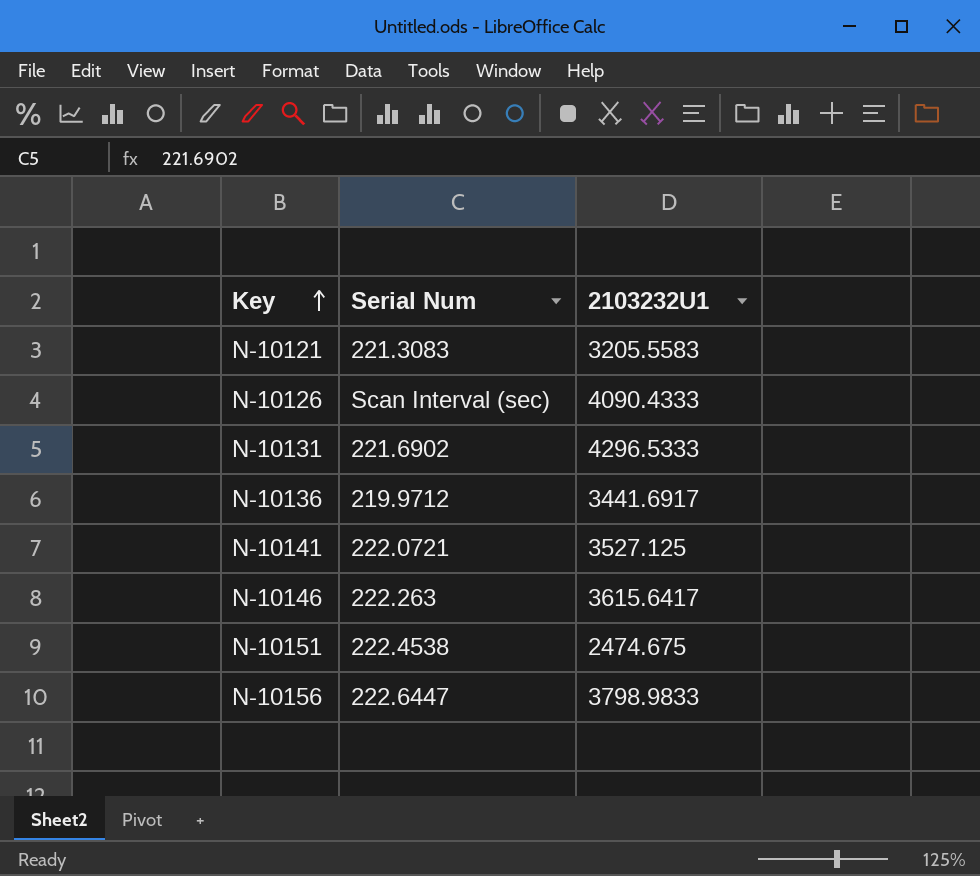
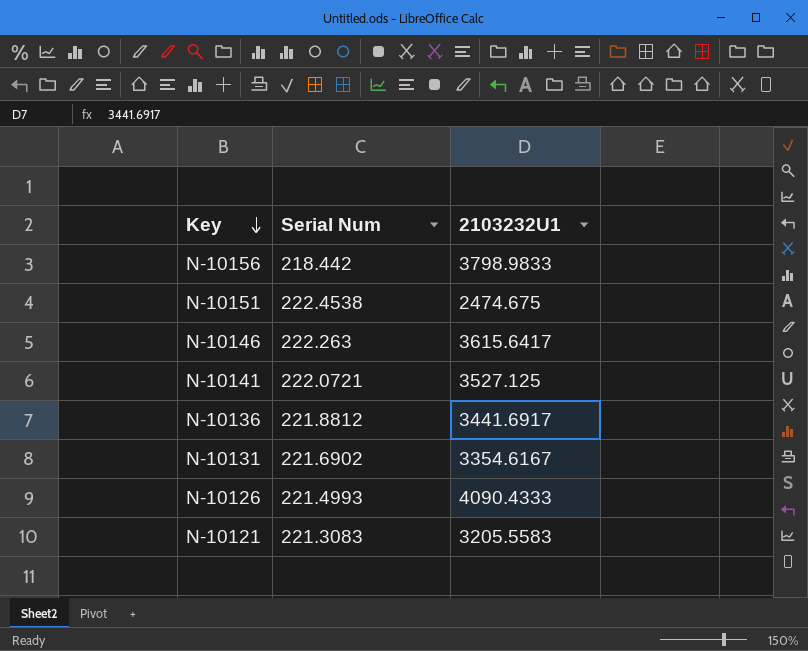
row order: Key ascending -> Key descending
N-10156 | Serial Num: 222.6447 -> 218.442
N-10136 | Serial Num: 219.9712 -> 221.8812
N-10131 | 2103232U1: 4296.5333 -> 3354.6167
N-10126 | Serial Num: Scan Interval (sec) -> 221.4993

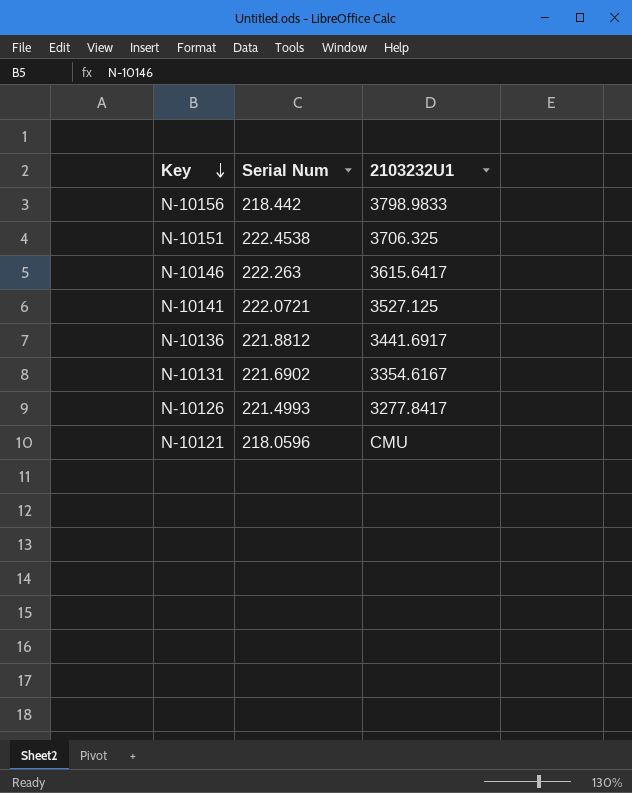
N-10151 | 2103232U1: 2474.675 -> 3706.325
N-10126 | 2103232U1: 4090.4333 -> 3277.8417
N-10121 | Serial Num: 221.3083 -> 218.0596
N-10121 | 2103232U1: 3205.5583 -> CMU

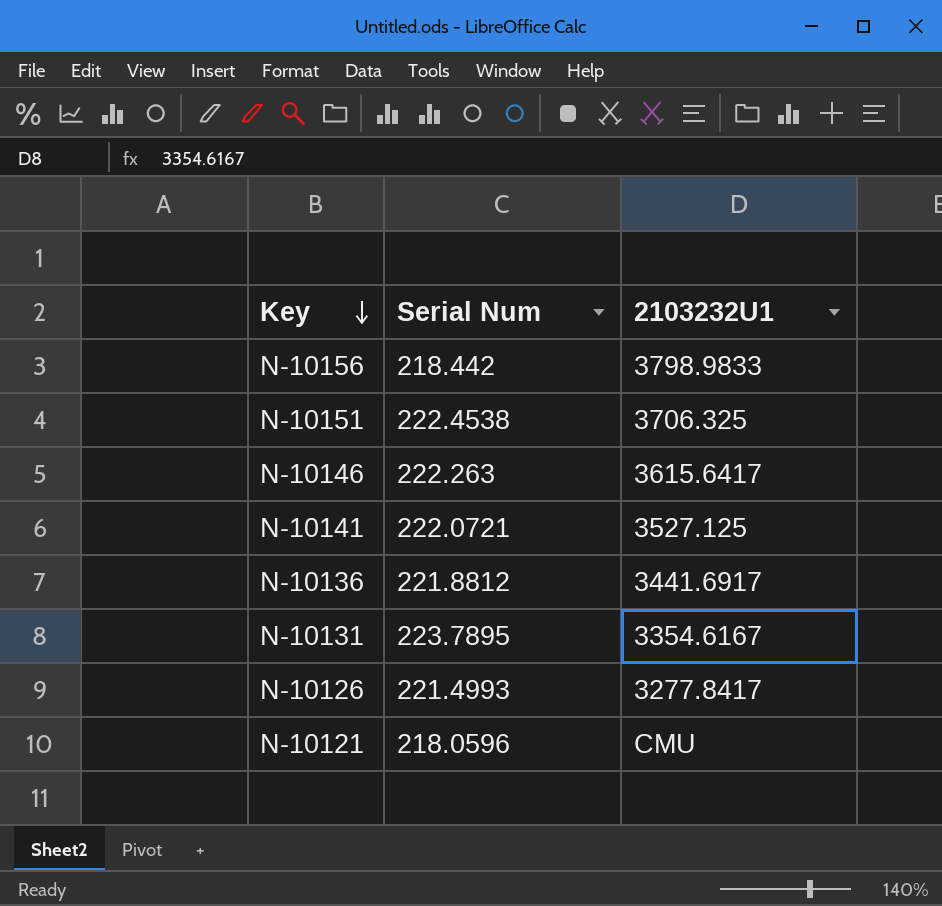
N-10131 | Serial Num: 221.6902 -> 223.7895

